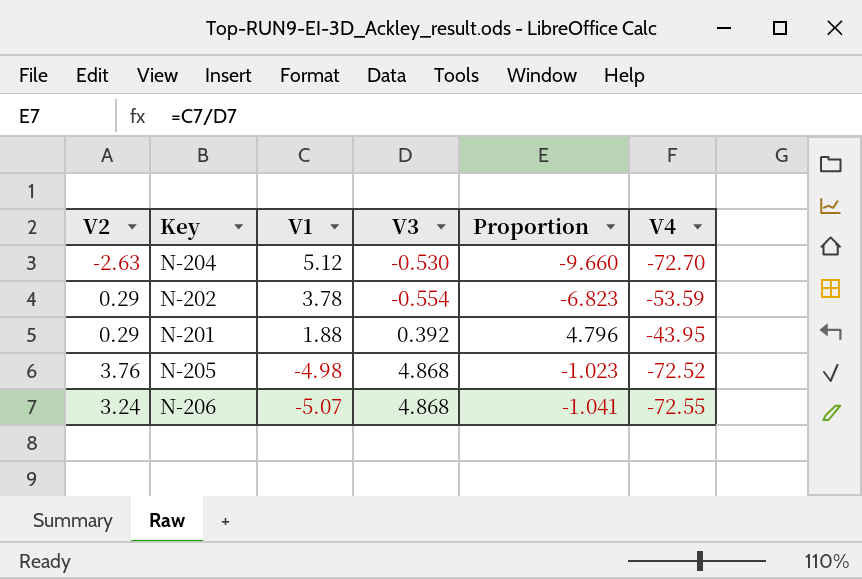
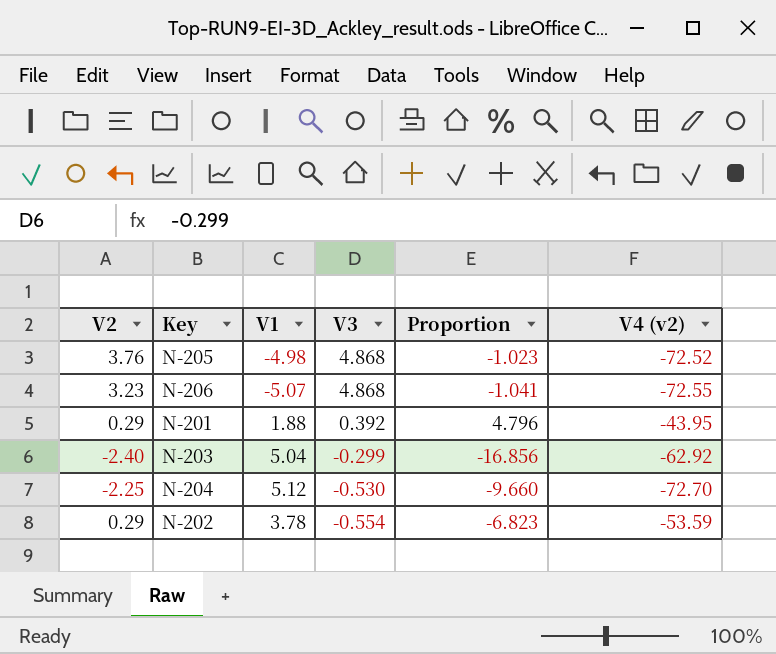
row order: V1 descending -> V3 descending
column name: V4 -> V4 (v2)
N-206 | V2: 3.24 -> 3.23
row N-203: none -> -2.40 | 5.04 | -0.299 | -16.856 | -62.92
N-204 | V2: -2.63 -> -2.25

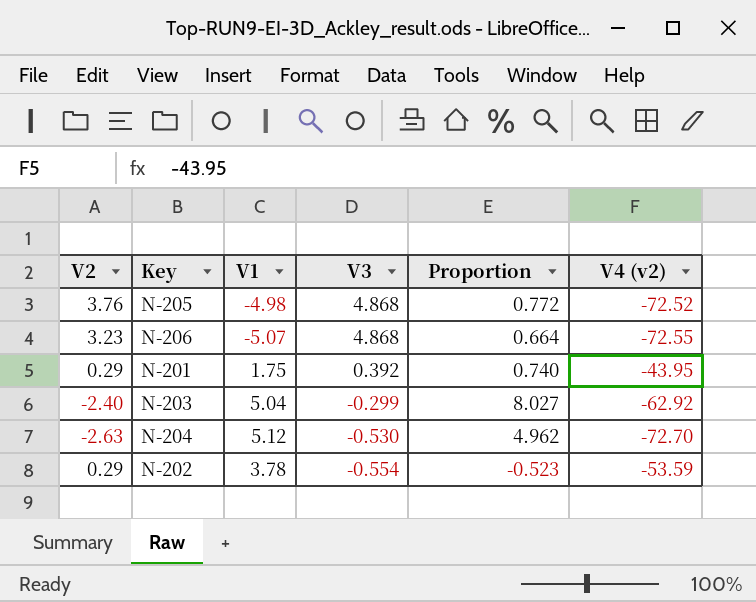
column Proportion | formula: [V1] / [V3] -> [V2] / [V3]
N-201 | V1: 1.88 -> 1.75
N-204 | V2: -2.25 -> -2.63

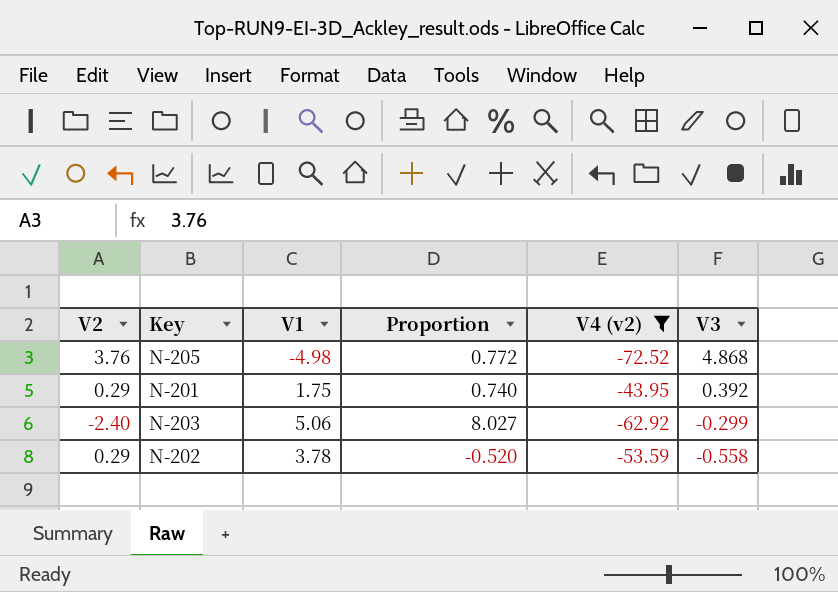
filter: none -> V4 (v2) >= -72.52
column V3 | position: 4 -> 6
N-203 | V1: 5.04 -> 5.06
N-202 | Proportion: -0.523 -> -0.520
N-202 | V3: -0.554 -> -0.558

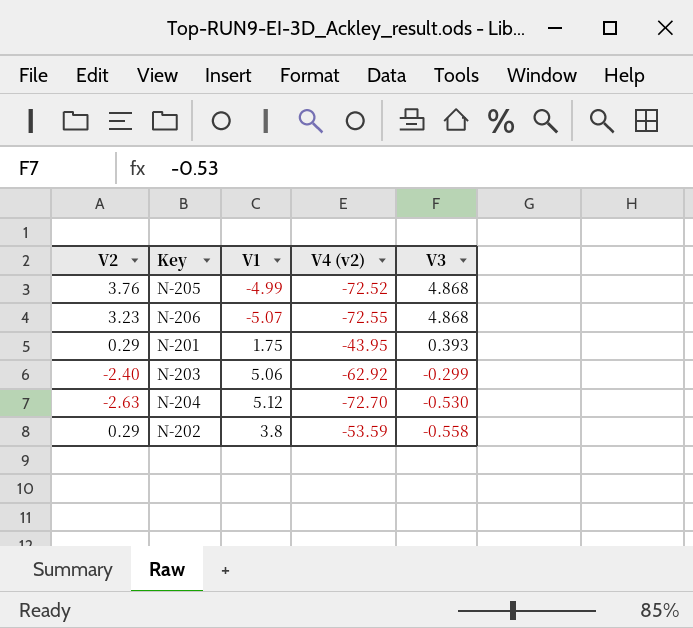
filter: V4 (v2) >= -72.52 -> none
column Proportion | formula: [V2] / [V3] -> none
N-205 | V1: -4.98 -> -4.99
N-201 | V3: 0.392 -> 0.393
N-202 | V1: 3.78 -> 3.8

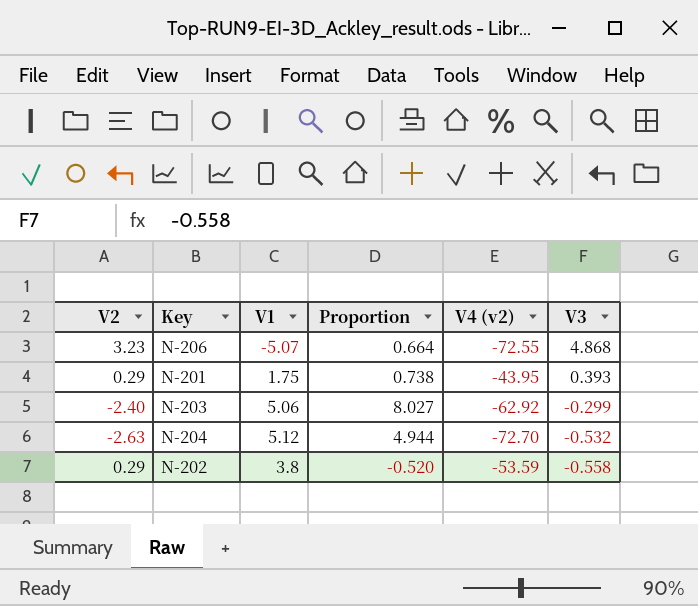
column Proportion | formula: none -> [V2] / [V3]
row N-205: 3.76 | -4.99 | -72.52 | 4.868 -> none
N-204 | V3: -0.530 -> -0.532

